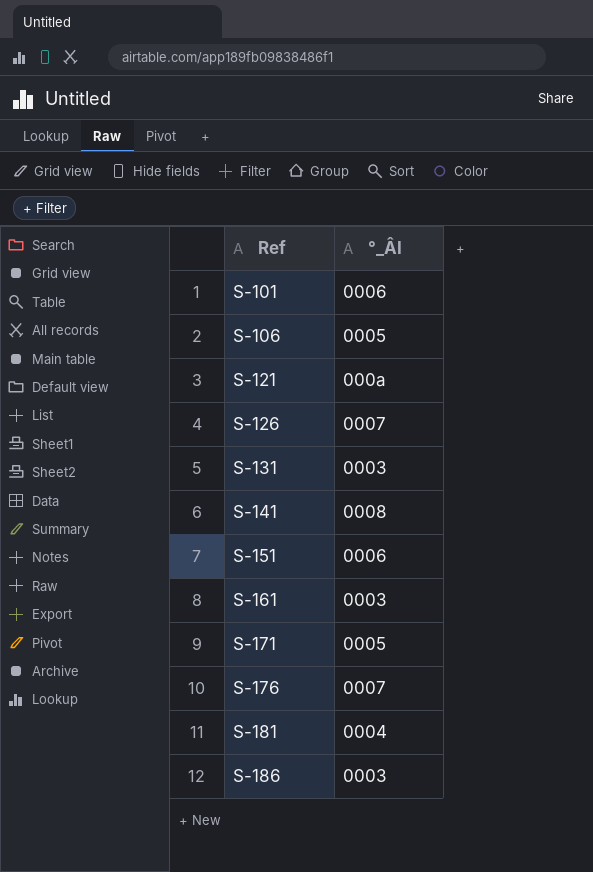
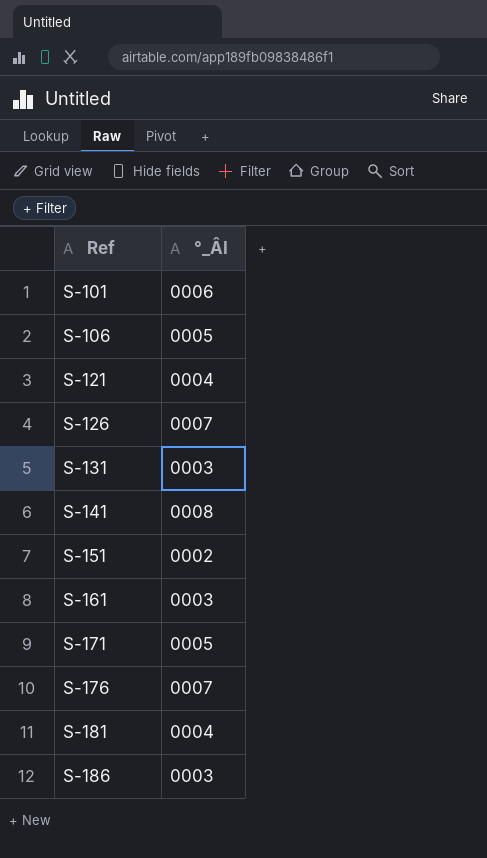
S-121 | °_ÂI: 000a -> 0004
S-151 | °_ÂI: 0006 -> 0002

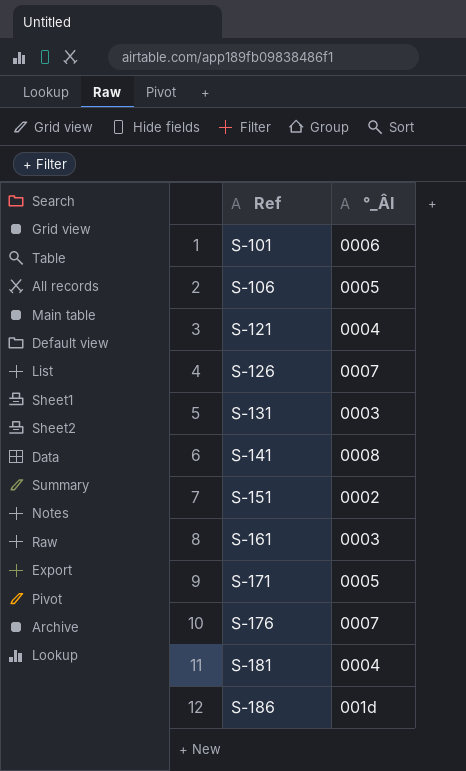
S-186 | °_ÂI: 0003 -> 001d

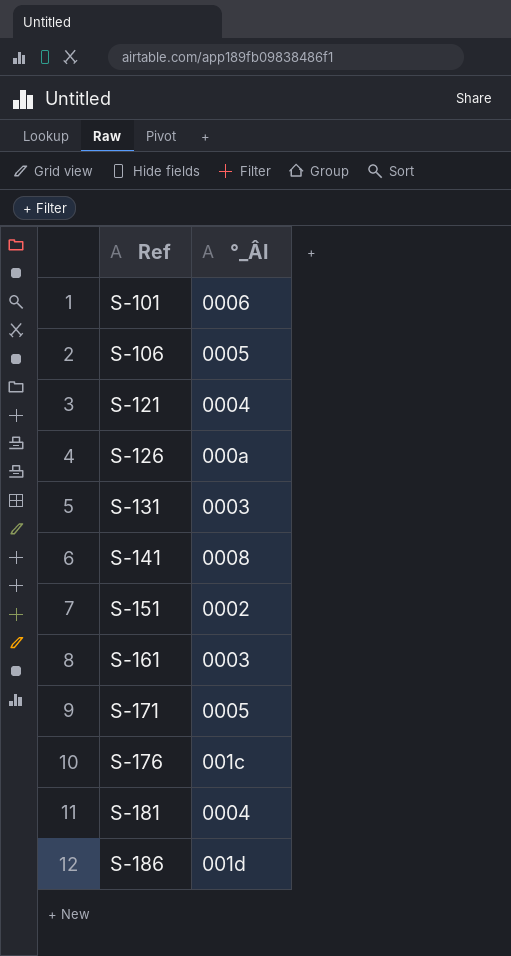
S-126 | °_ÂI: 0007 -> 000a
S-176 | °_ÂI: 0007 -> 001c

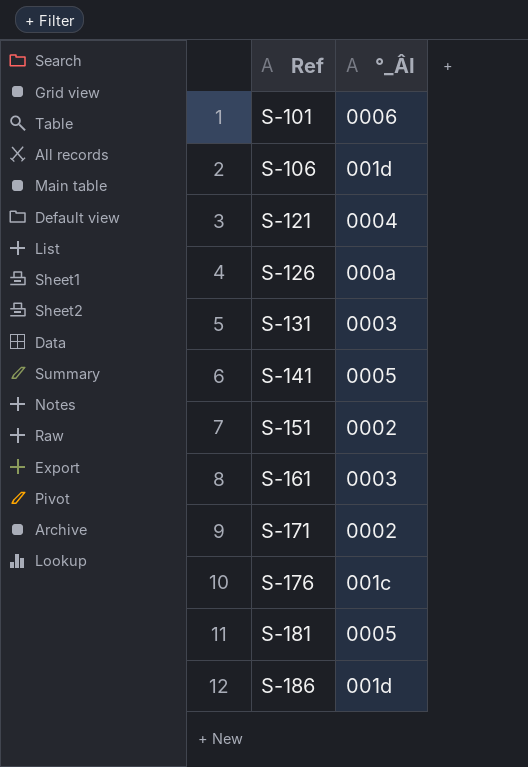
S-106 | °_ÂI: 0005 -> 001d
S-141 | °_ÂI: 0008 -> 0005
S-171 | °_ÂI: 0005 -> 0002
S-181 | °_ÂI: 0004 -> 0005

